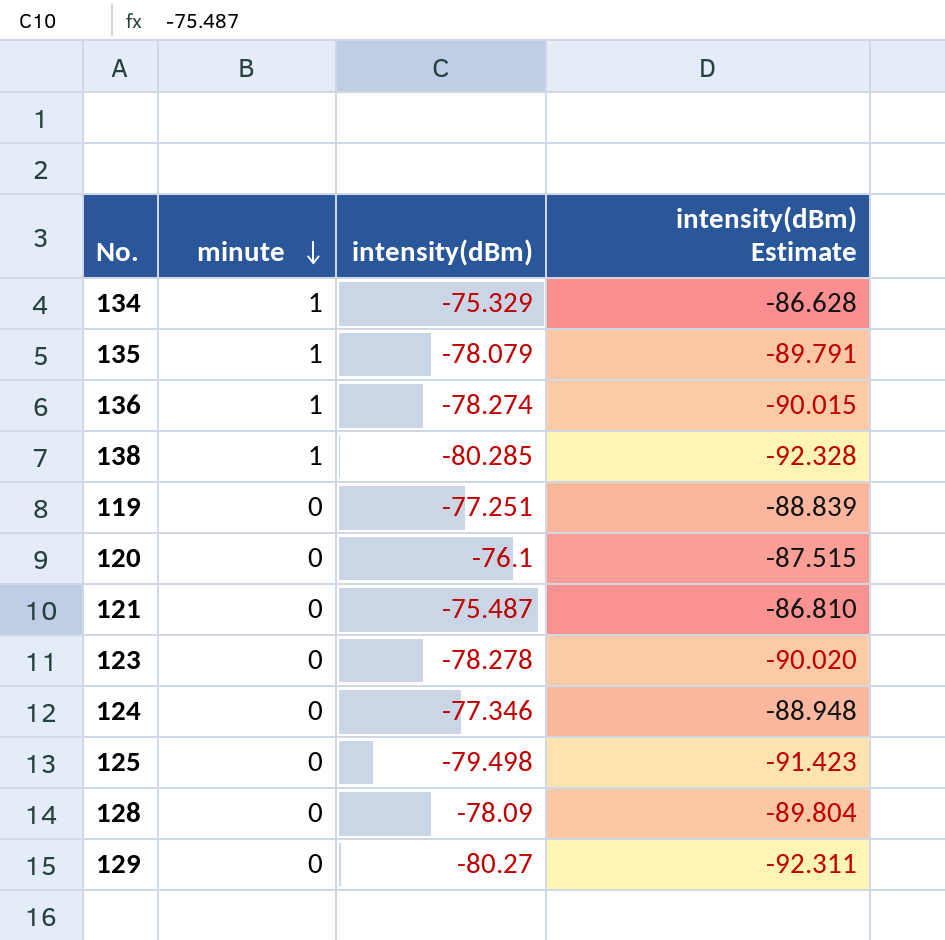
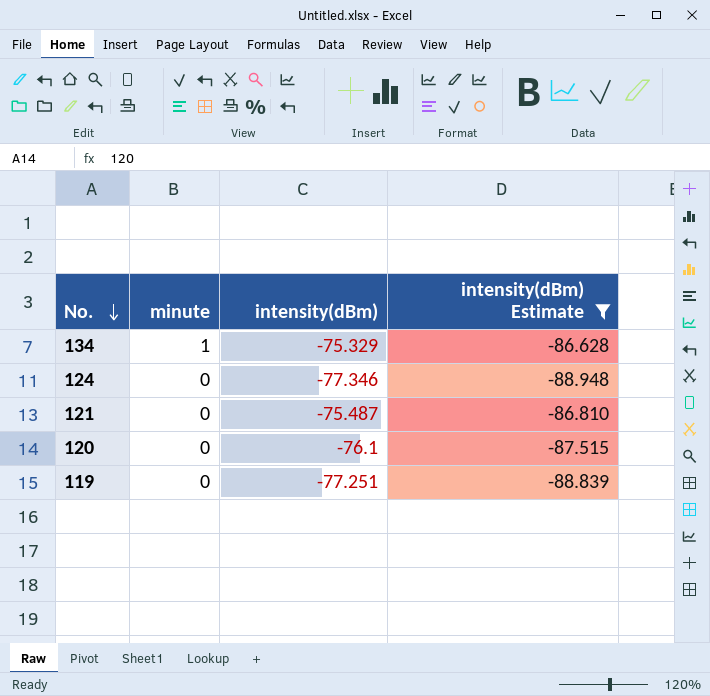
filter: none -> intensity(dBm) Estimate >= -88.948
row order: minute descending -> No. descending

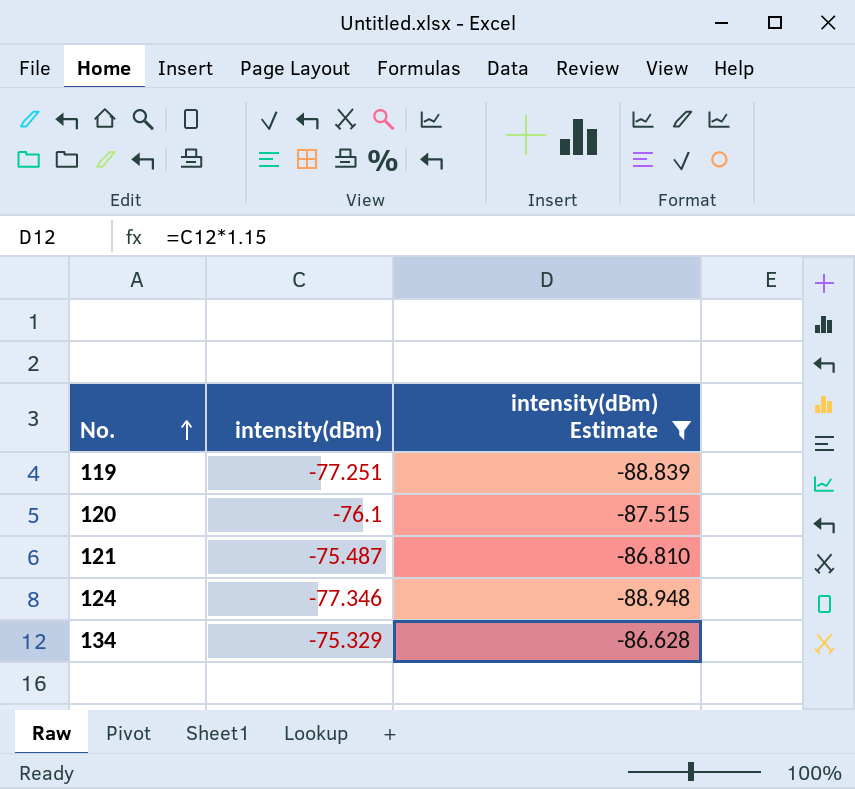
row order: No. descending -> No. ascending
column minute | position: 2 -> none

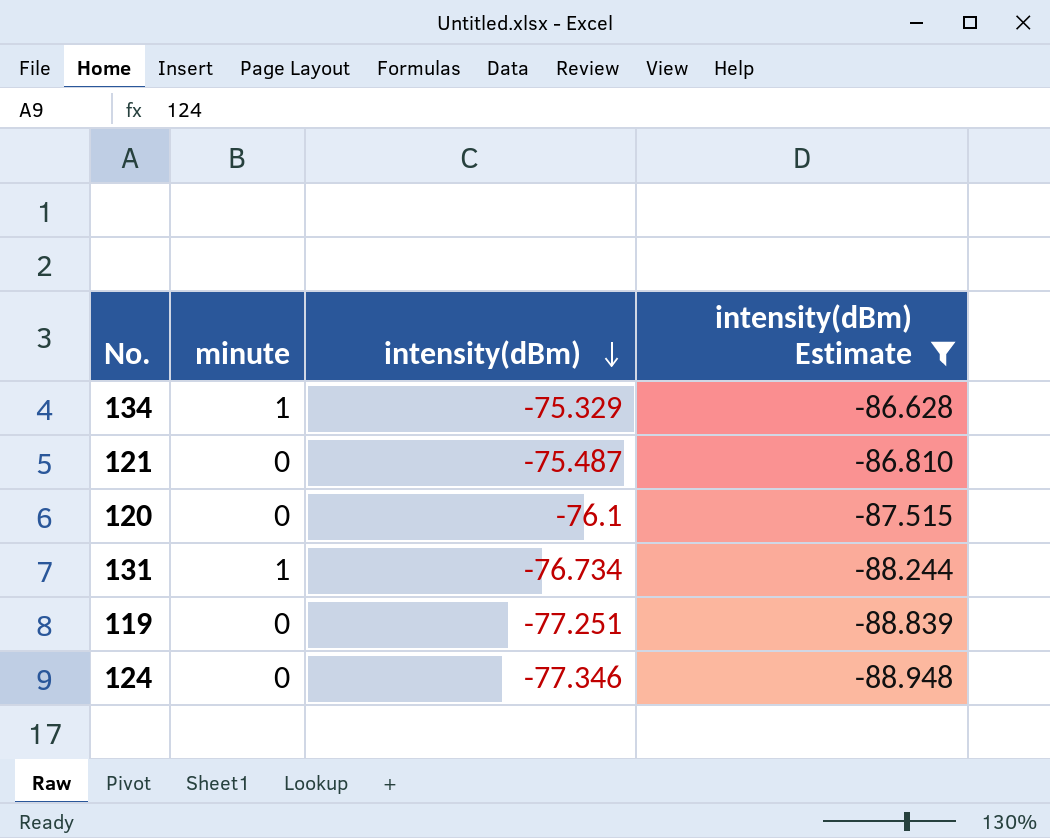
row order: No. ascending -> intensity(dBm) descending
column minute | position: none -> 2
row 131: none -> 1 | -76.734 | -88.244

